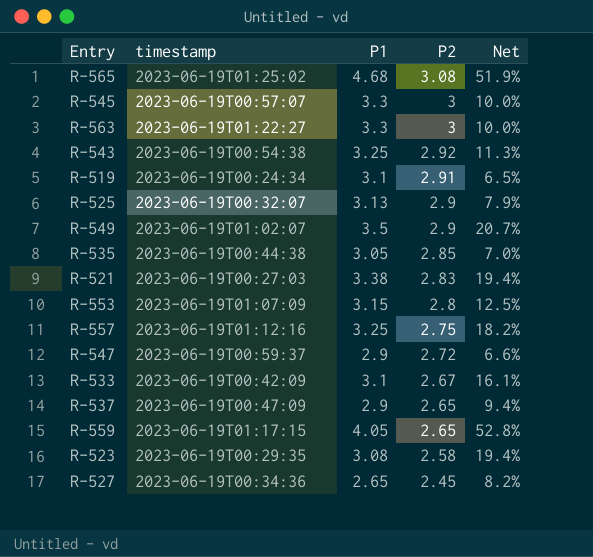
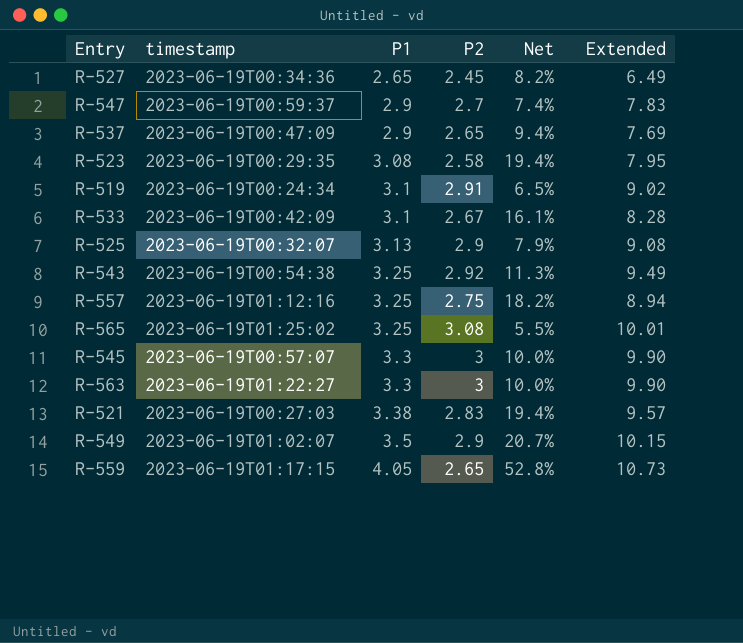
row order: P2 descending -> P1 ascending
column Extended | formula: none -> [P1] * [P2]
row R-535: 2023-06-19T00:44:38 | 3.05 | 2.85 | 7.0% -> none
row R-553: 2023-06-19T01:07:09 | 3.15 | 2.8 | 12.5% -> none
R-547 | P2: 2.72 -> 2.7
R-547 | Net: 6.6% -> 7.4%
R-565 | P1: 4.68 -> 3.25
R-565 | Net: 51.9% -> 5.5%

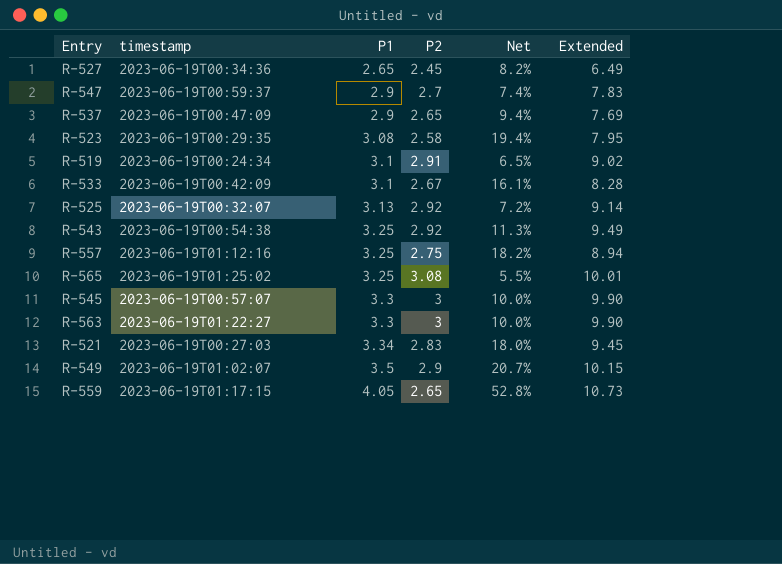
R-525 | P2: 2.9 -> 2.92
R-525 | Net: 7.9% -> 7.2%
R-525 | Extended: 9.08 -> 9.14
R-521 | P1: 3.38 -> 3.34
R-521 | Net: 19.4% -> 18.0%
R-521 | Extended: 9.57 -> 9.45

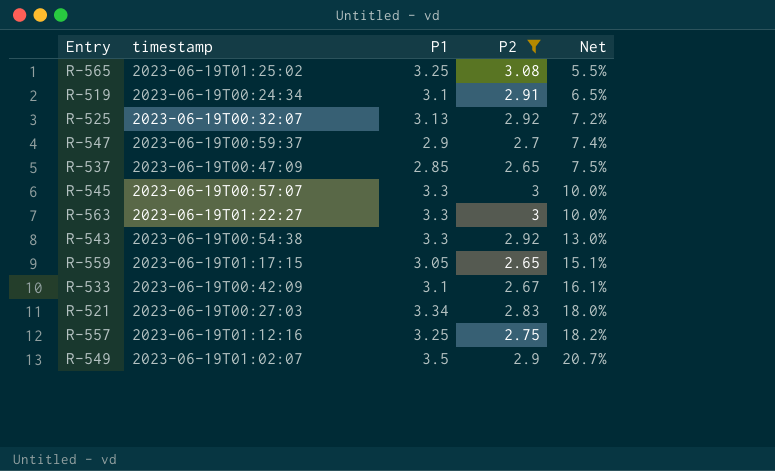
filter: none -> P2 >= 2.65
row order: P1 ascending -> Net ascending
column Extended | formula: [P1] * [P2] -> none
R-537 | P1: 2.9 -> 2.85
R-537 | Net: 9.4% -> 7.5%
R-543 | P1: 3.25 -> 3.3
R-543 | Net: 11.3% -> 13.0%
R-559 | P1: 4.05 -> 3.05
R-559 | Net: 52.8% -> 15.1%

